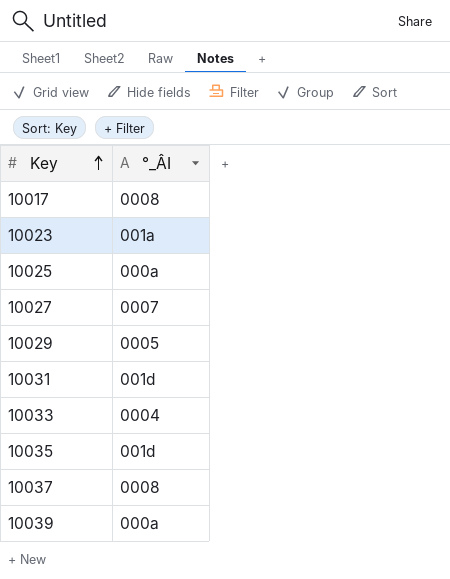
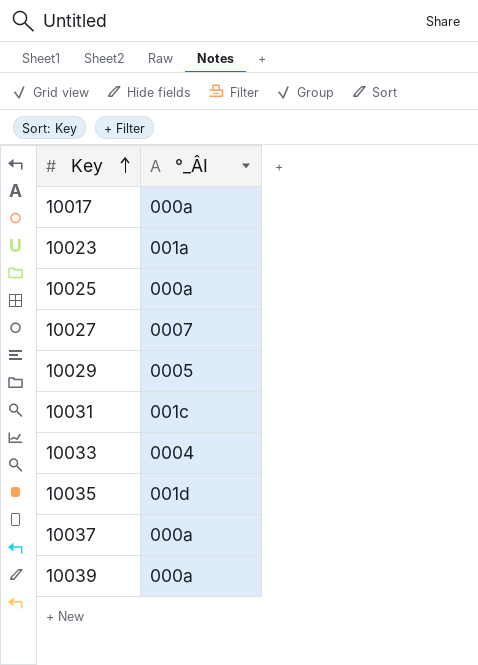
10017 | °_ÂI: 0008 -> 000a
10031 | °_ÂI: 001d -> 001c
10037 | °_ÂI: 0008 -> 000a

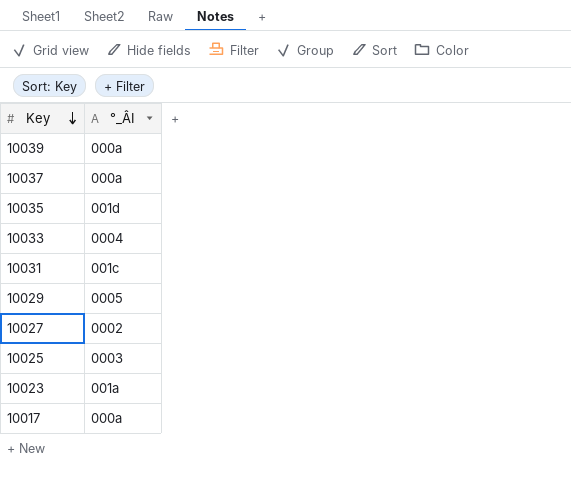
row order: Key ascending -> Key descending
10027 | °_ÂI: 0007 -> 0002
10025 | °_ÂI: 000a -> 0003

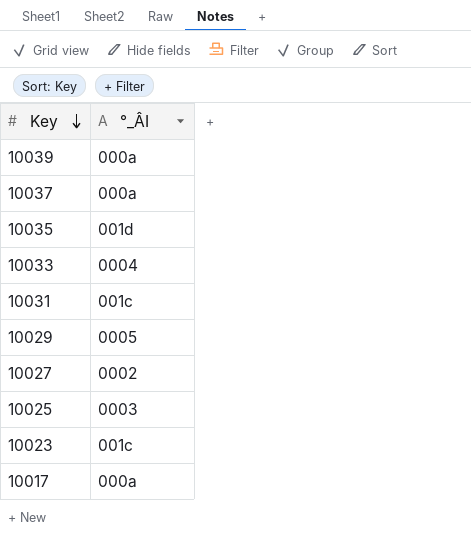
10023 | °_ÂI: 001a -> 001c

